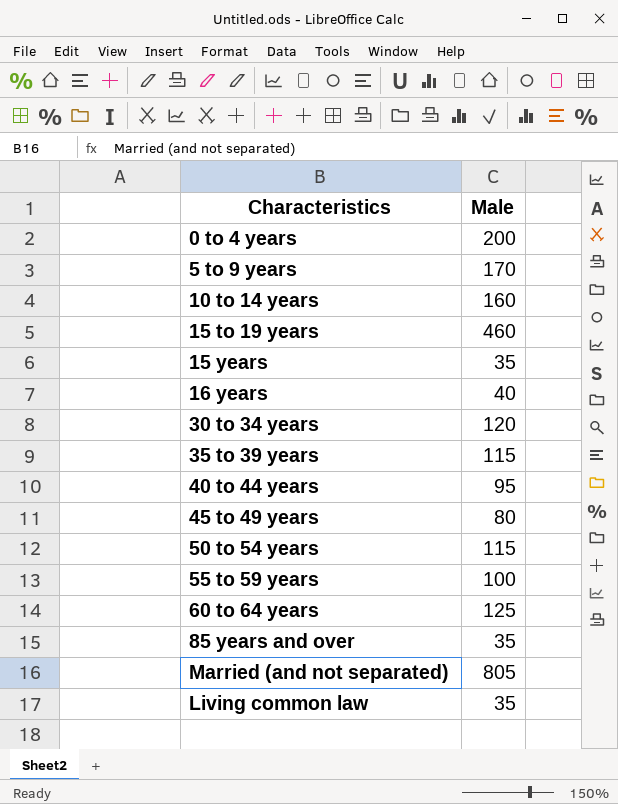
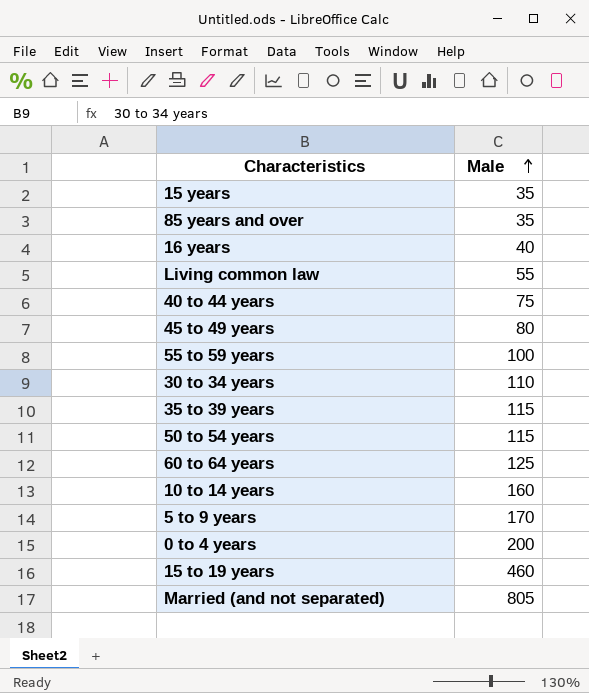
row order: none -> Male ascending
Living common law | Male: 35 -> 55
40 to 44 years | Male: 95 -> 75
30 to 34 years | Male: 120 -> 110

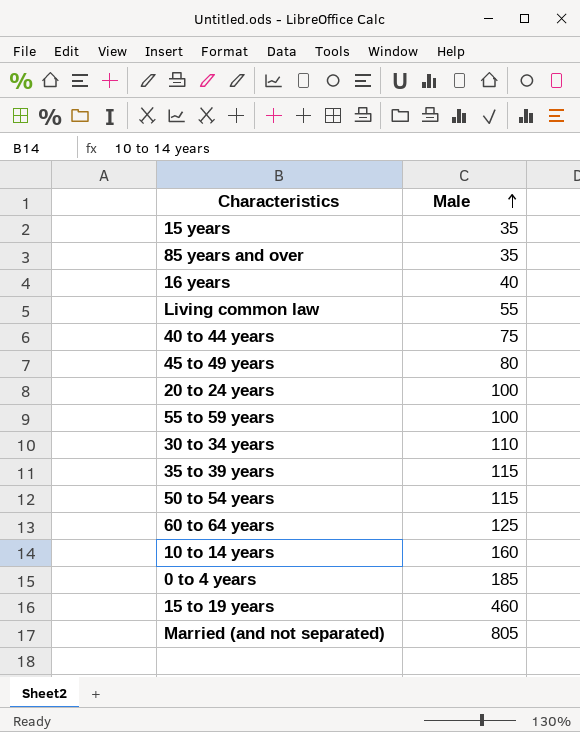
row 5 to 9 years: 170 -> none
row 20 to 24 years: none -> 100
0 to 4 years | Male: 200 -> 185

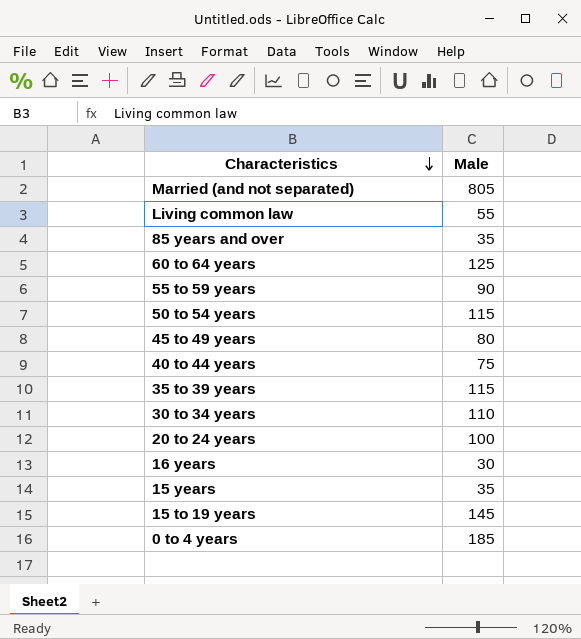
row order: Male ascending -> Characteristics descending
row 10 to 14 years: 160 -> none
55 to 59 years | Male: 100 -> 90
16 years | Male: 40 -> 30
15 to 19 years | Male: 460 -> 145

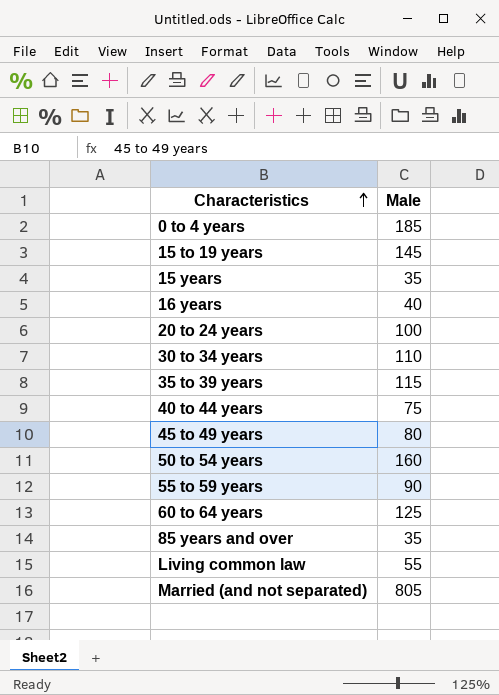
row order: Characteristics descending -> Characteristics ascending
16 years | Male: 30 -> 40
50 to 54 years | Male: 115 -> 160

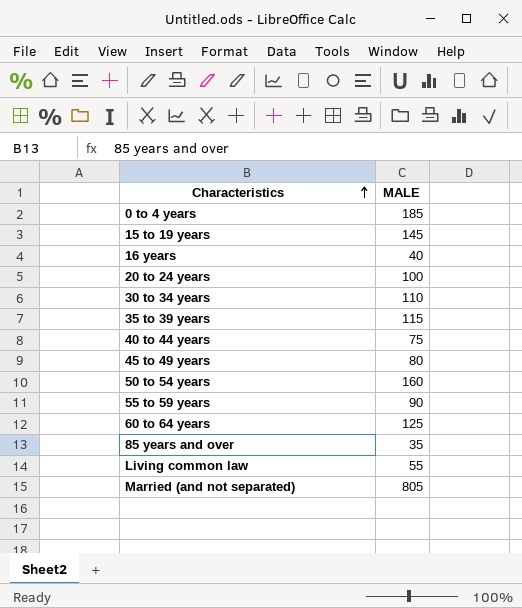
column name: Male -> MALE
row 15 years: 35 -> none

